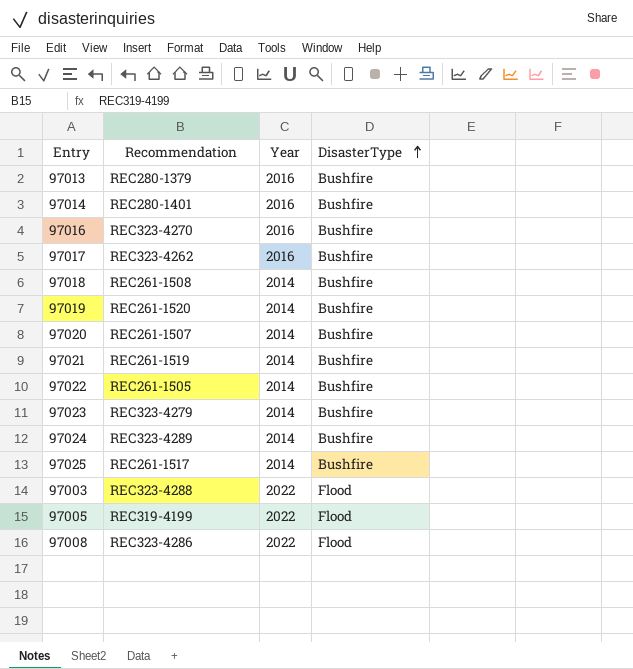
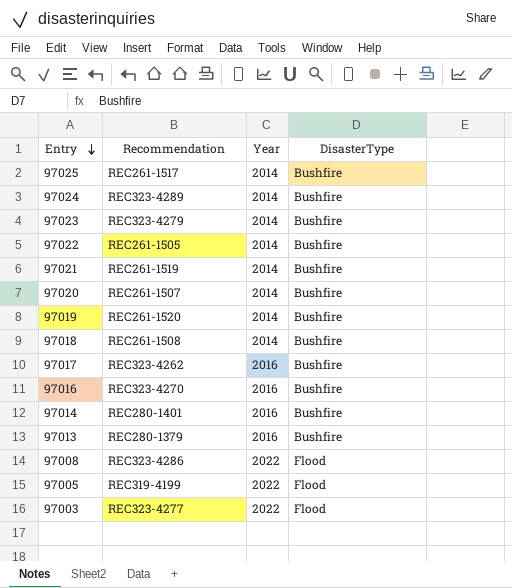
row order: DisasterType ascending -> Entry descending
97003 | Recommendation: REC323-4288 -> REC323-4277

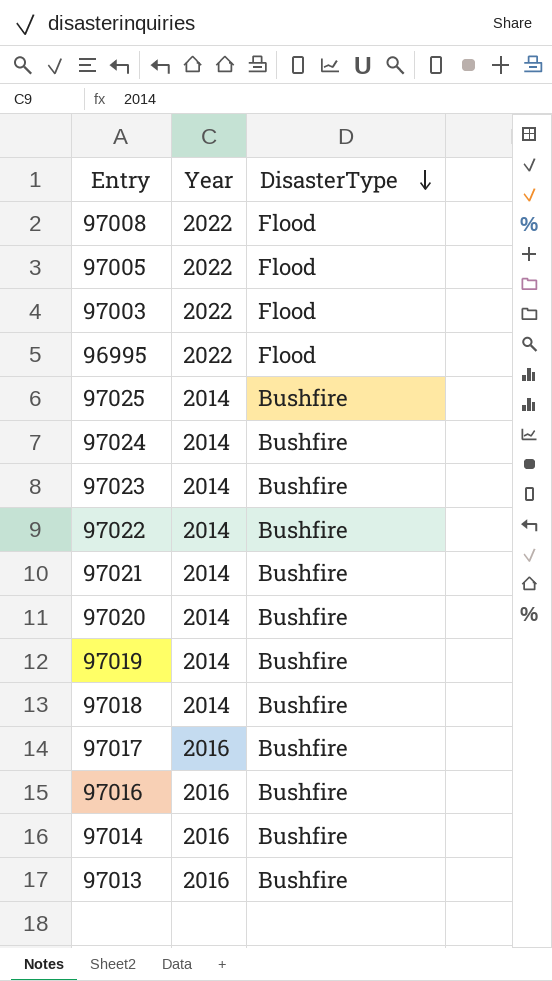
row order: Entry descending -> DisasterType descending
column Recommendation | position: 2 -> none
row 96995: none -> 2022 | Flood

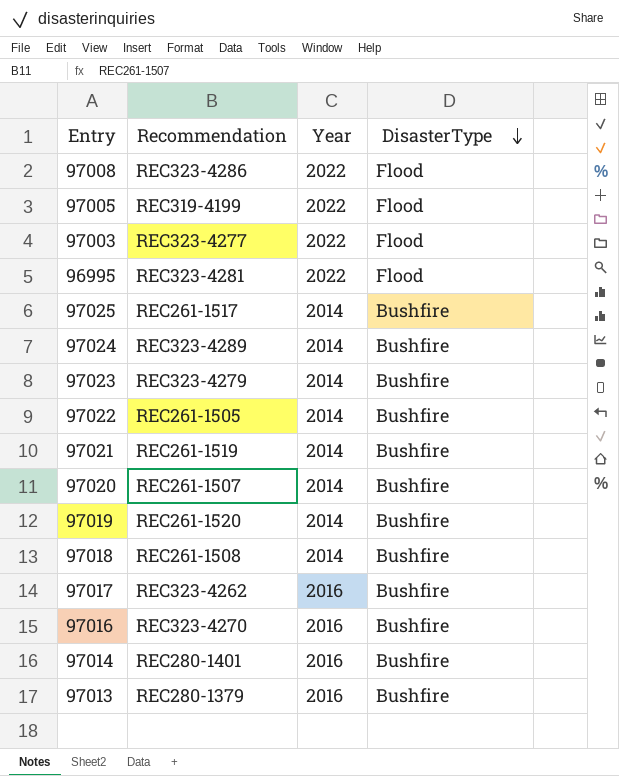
column Recommendation | position: none -> 2

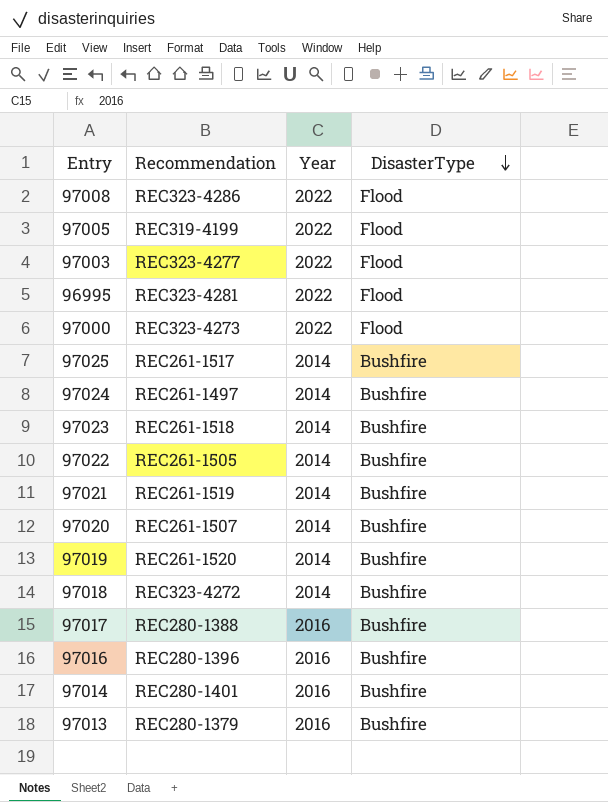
row 97000: none -> REC323-4273 | 2022 | Flood
97024 | Recommendation: REC323-4289 -> REC261-1497
97023 | Recommendation: REC323-4279 -> REC261-1518
97018 | Recommendation: REC261-1508 -> REC323-4272
97017 | Recommendation: REC323-4262 -> REC280-1388
97016 | Recommendation: REC323-4270 -> REC280-1396

